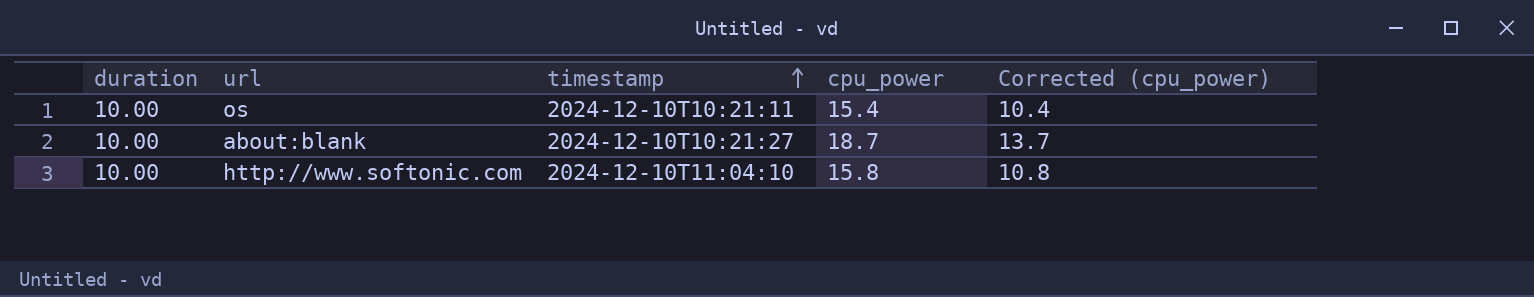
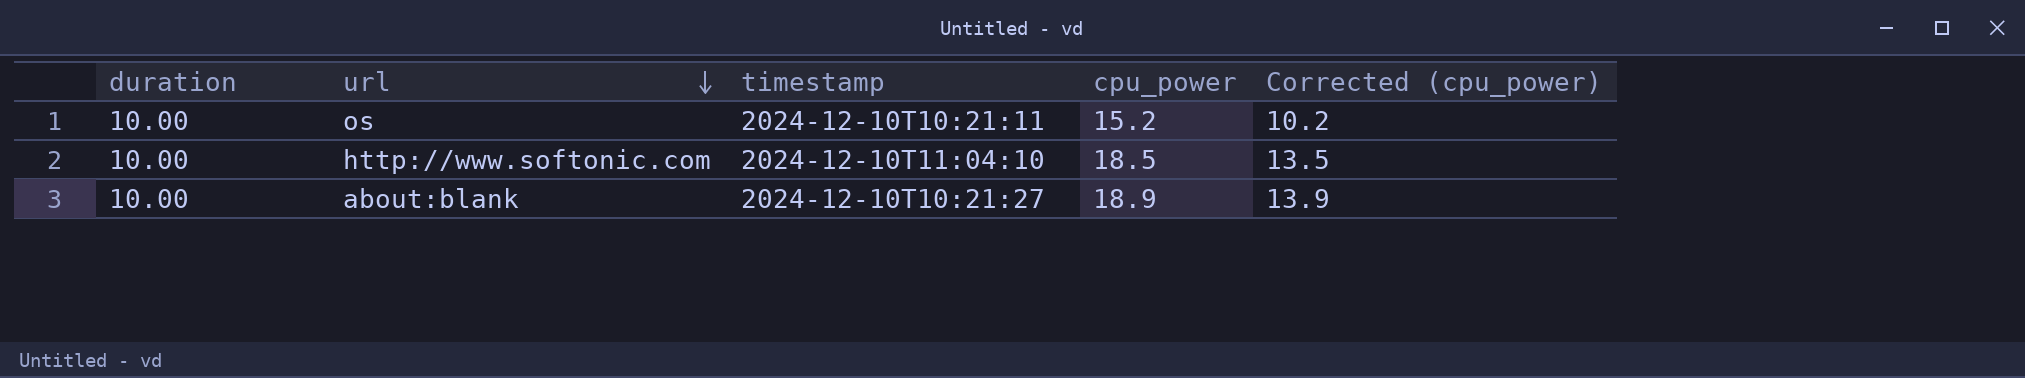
row order: timestamp ascending -> url descending
os | cpu_power: 15.4 -> 15.2
os | Corrected (cpu_power): 10.4 -> 10.2
http://www.softonic.com | cpu_power: 15.8 -> 18.5
http://www.softonic.com | Corrected (cpu_power): 10.8 -> 13.5
about:blank | cpu_power: 18.7 -> 18.9
about:blank | Corrected (cpu_power): 13.7 -> 13.9

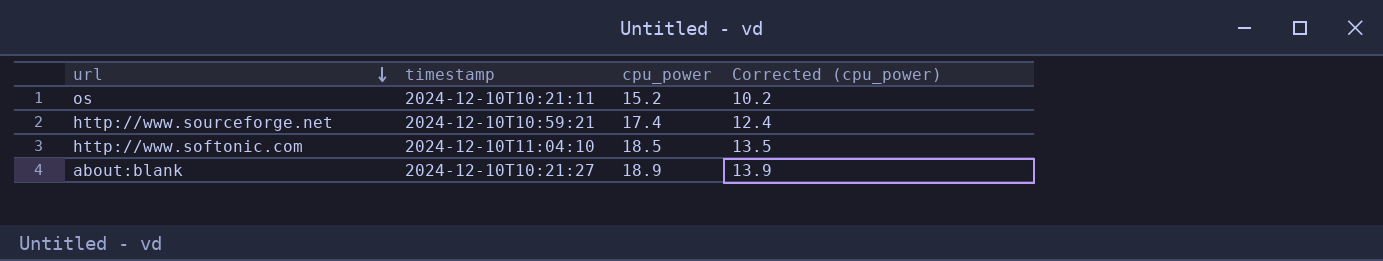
column duration | position: 1 -> none
row http://www.sourceforge.net: none -> 2024-12-10T10:59:21 | 17.4 | 12.4

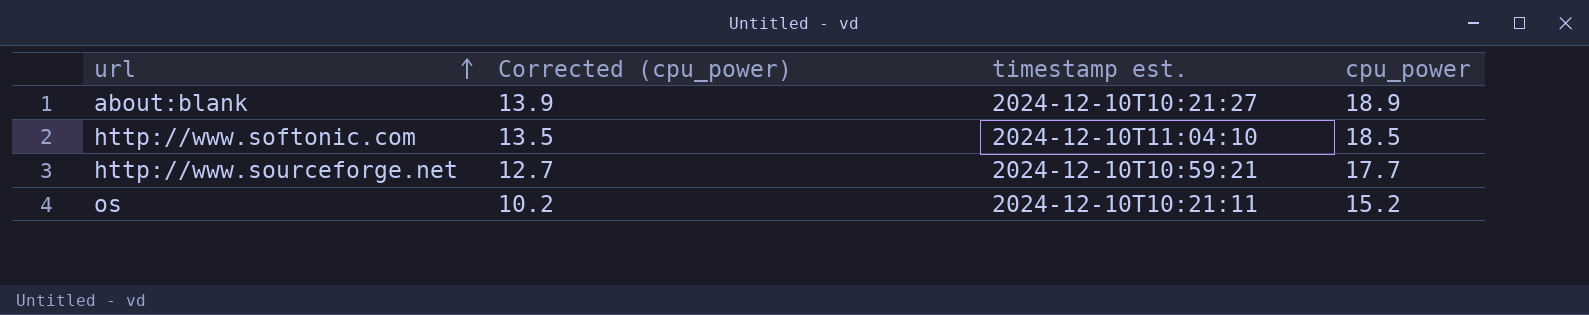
row order: url descending -> url ascending
column Corrected (cpu_power) | position: 4 -> 2
column name: timestamp -> timestamp est.
http://www.sourceforge.net | Corrected (cpu_power): 12.4 -> 12.7
http://www.sourceforge.net | cpu_power: 17.4 -> 17.7

